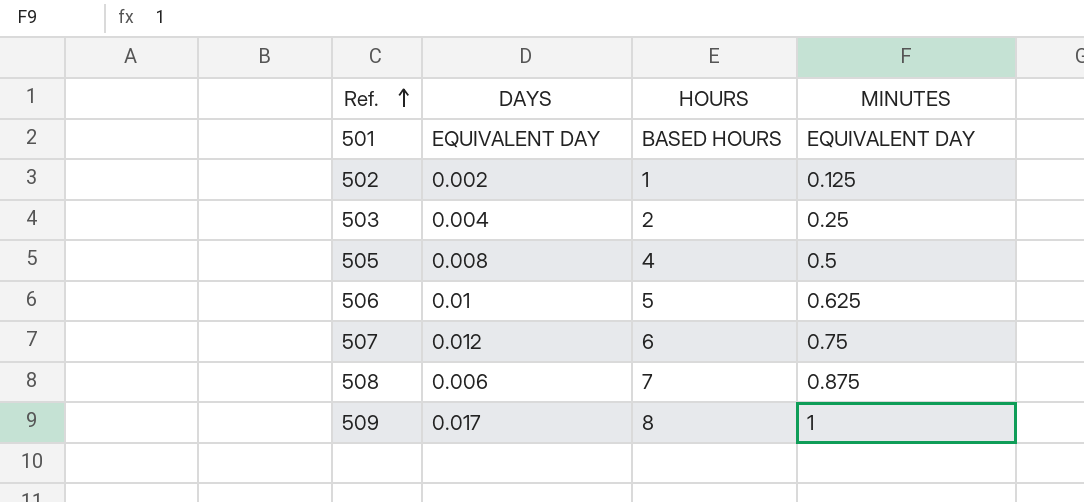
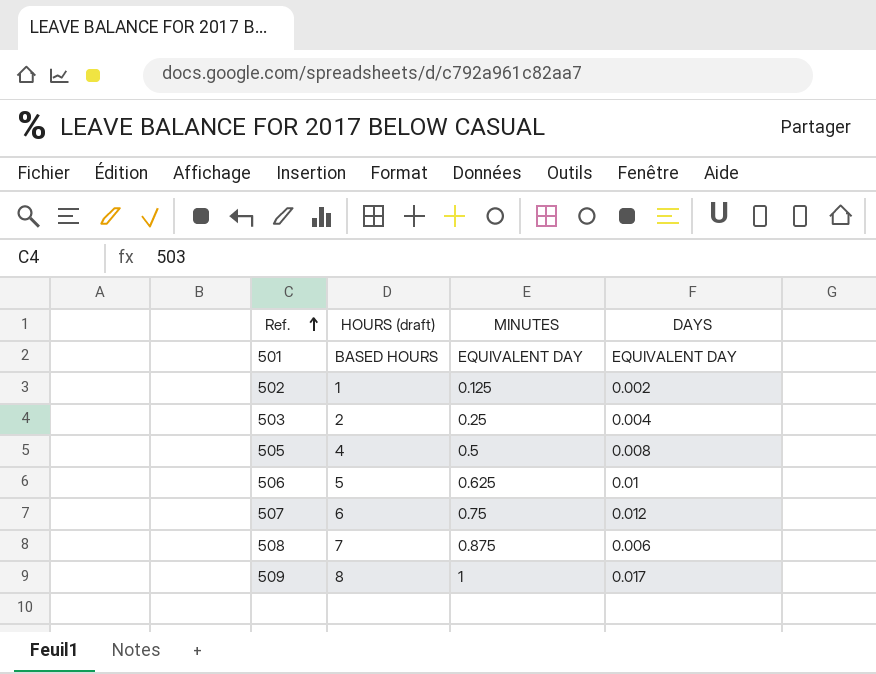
column name: HOURS -> HOURS (draft)
column DAYS | position: 2 -> 4

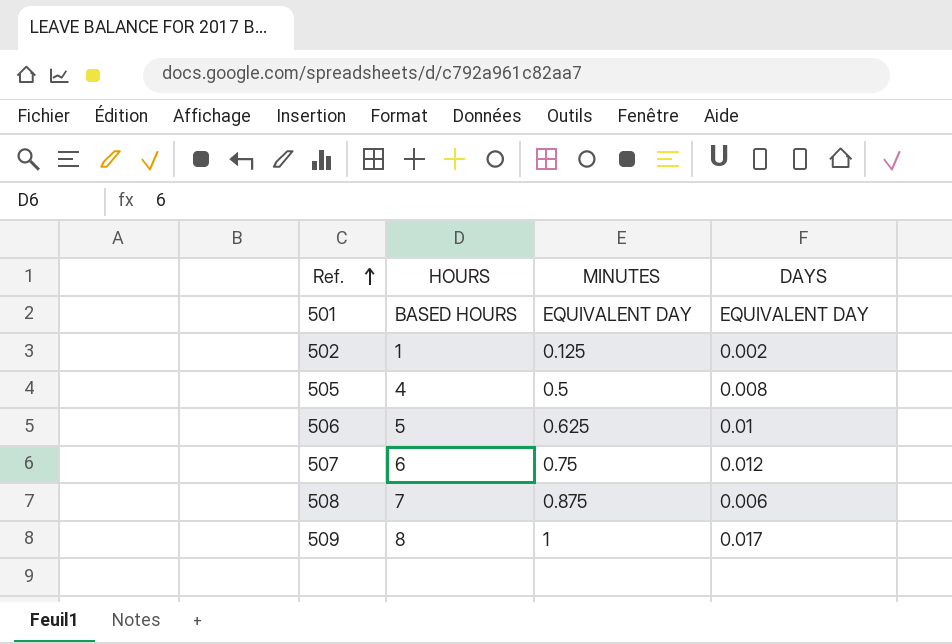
column name: HOURS (draft) -> HOURS
row 503: 2 | 0.25 | 0.004 -> none

